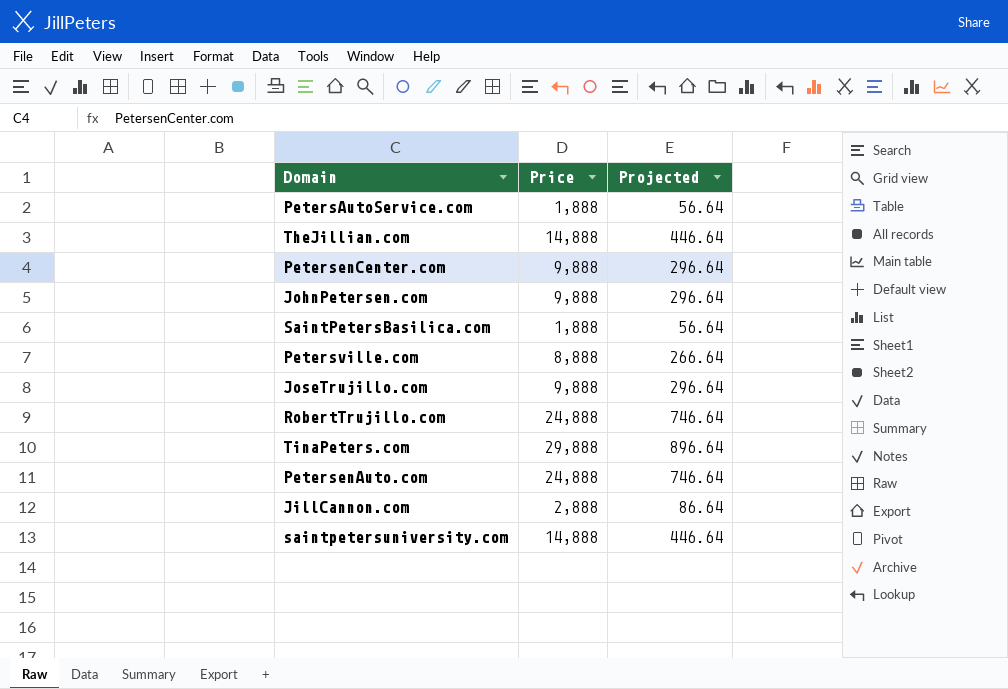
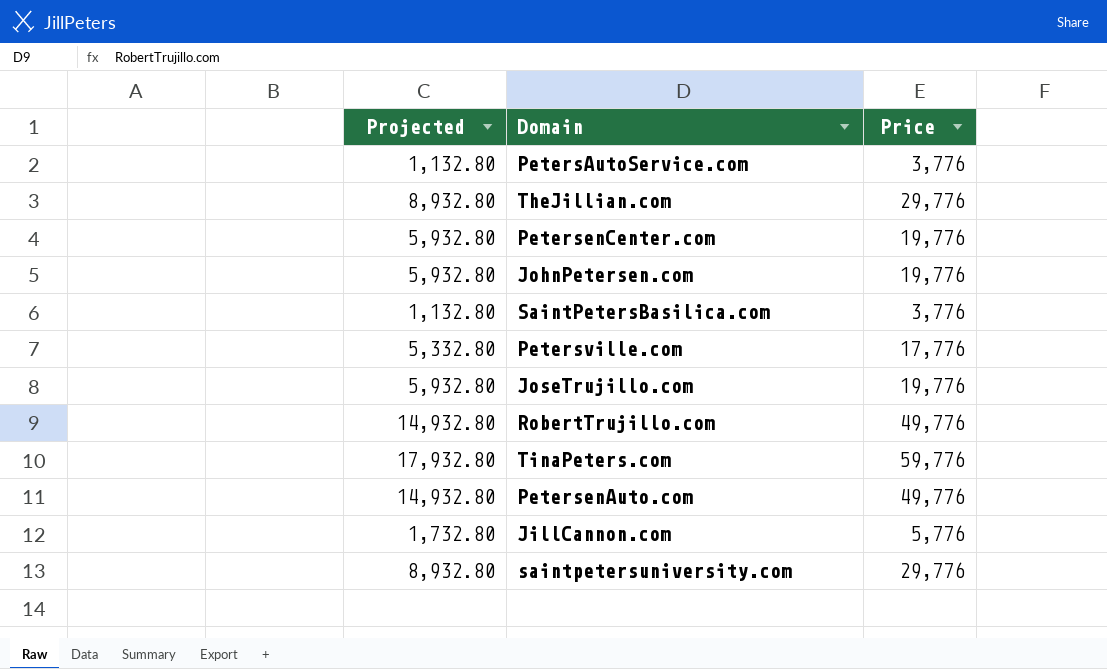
column Projected | formula: [Price] * 0.03 -> [Price] * 0.3
column Projected | position: 3 -> 1
PetersAutoService.com | Price: 1,888 -> 3,776
TheJillian.com | Price: 14,888 -> 29,776
PetersenCenter.com | Price: 9,888 -> 19,776
JohnPetersen.com | Price: 9,888 -> 19,776
SaintPetersBasilica.com | Price: 1,888 -> 3,776
Petersville.com | Price: 8,888 -> 17,776
JoseTrujillo.com | Price: 9,888 -> 19,776
RobertTrujillo.com | Price: 24,888 -> 49,776
TinaPeters.com | Price: 29,888 -> 59,776
PetersenAuto.com | Price: 24,888 -> 49,776
JillCannon.com | Price: 2,888 -> 5,776
saintpetersuniversity.com | Price: 14,888 -> 29,776

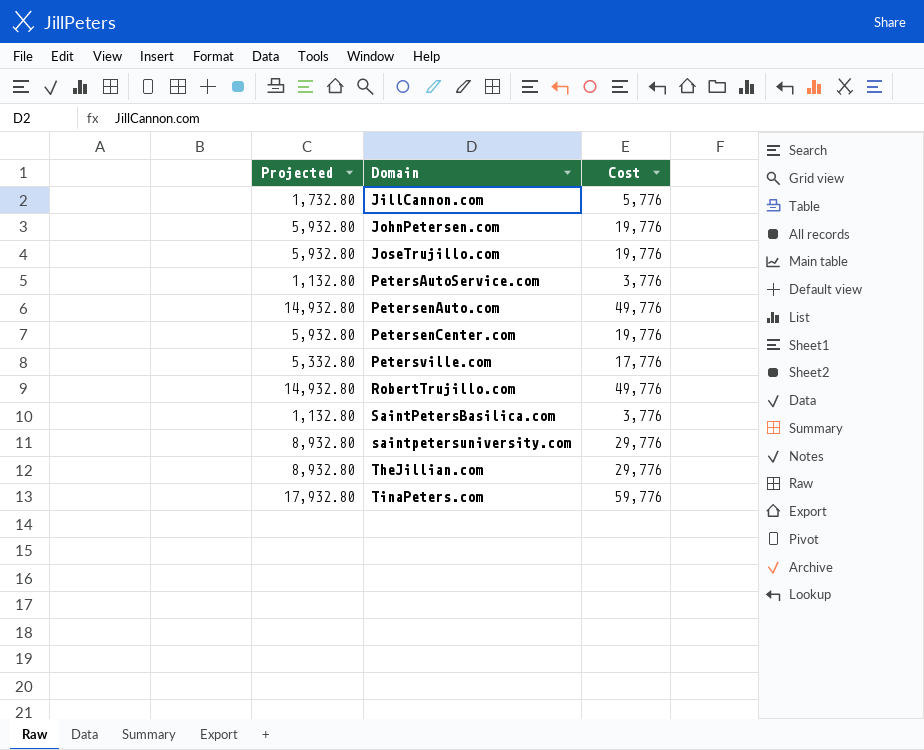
row order: none -> Domain ascending
column name: Price -> Cost

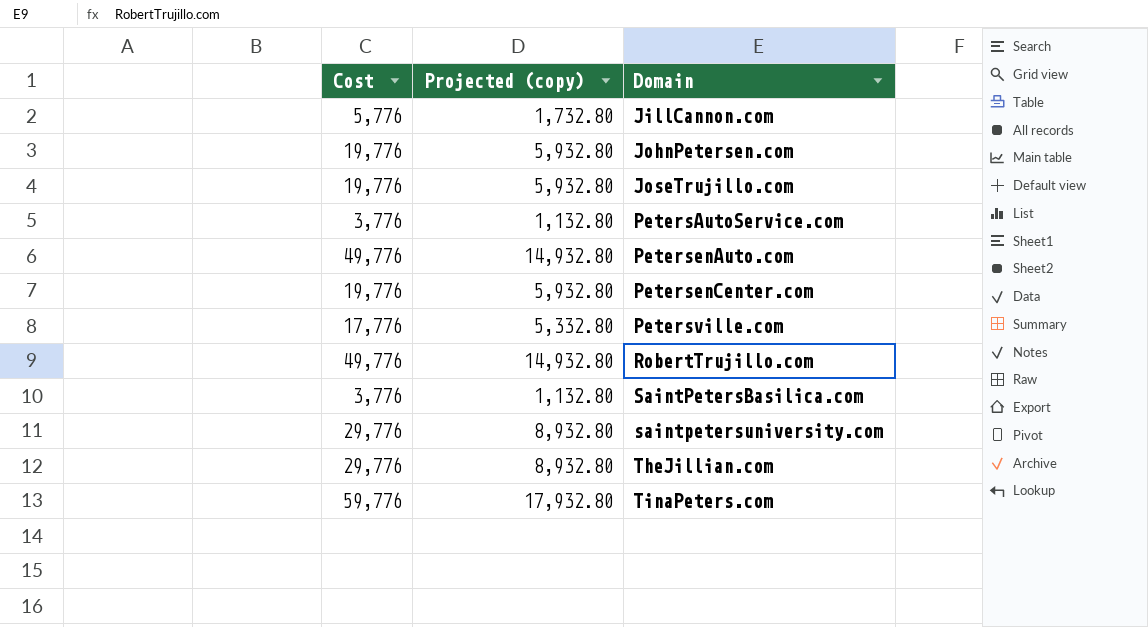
column Cost | position: 3 -> 1
column name: Projected -> Projected (copy)

